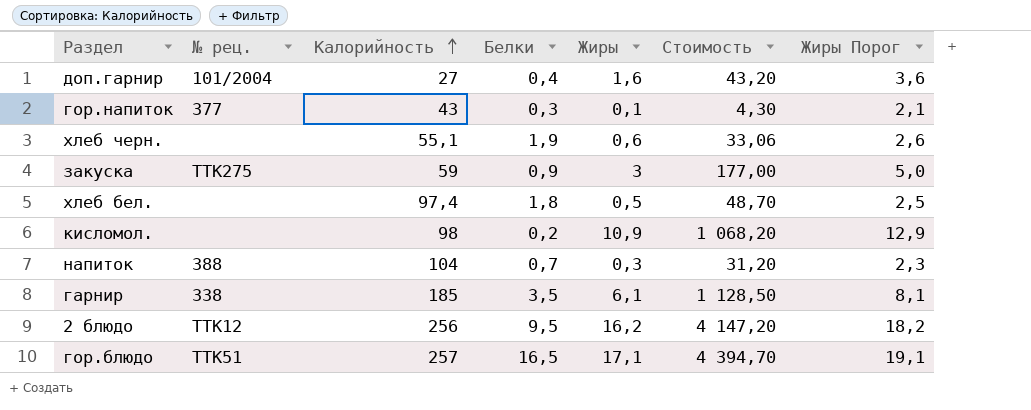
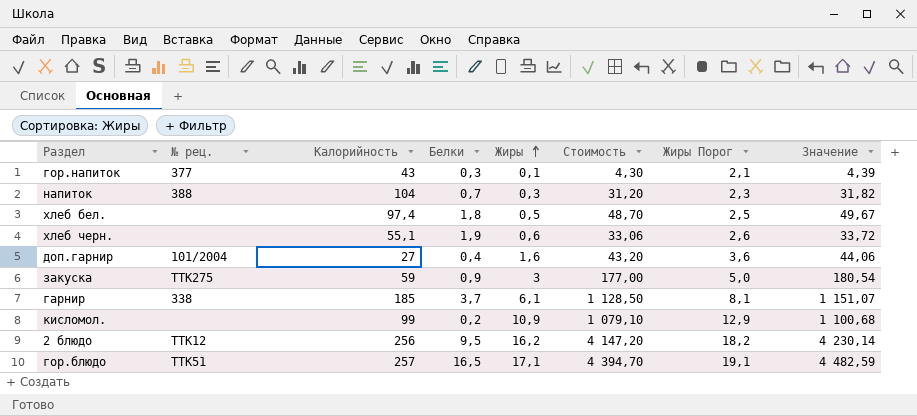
row order: Калорийность ascending -> Жиры ascending
column Значение | formula: none -> [Стоимость] * 1,02
гарнир | Белки: 3,5 -> 3,7
кисломол. | Калорийность: 98 -> 99
кисломол. | Стоимость: 1 068,20 -> 1 079,10

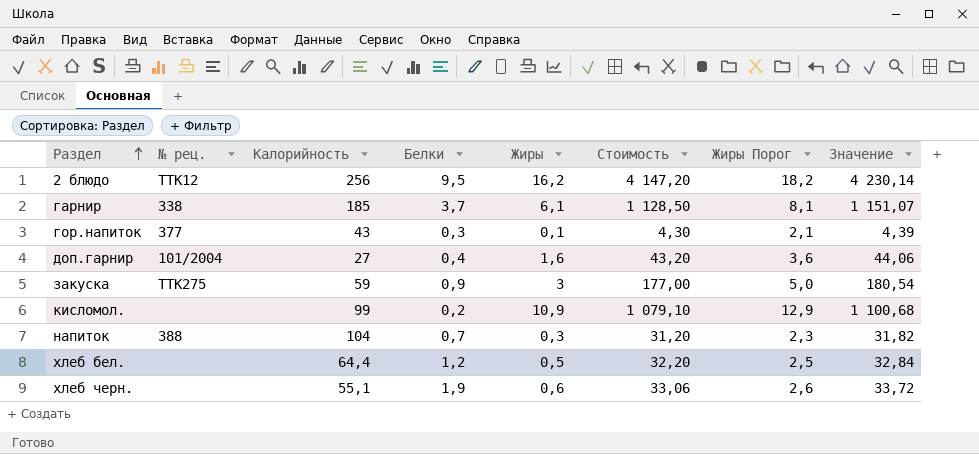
row order: Жиры ascending -> Раздел ascending
row гор.блюдо: ТТК51 | 257 | 16,5 | 17,1 | 4 394,70 | 19,1 | 4 482,59 -> none
хлеб бел. | Калорийность: 97,4 -> 64,4
хлеб бел. | Белки: 1,8 -> 1,2
хлеб бел. | Стоимость: 48,70 -> 32,20
хлеб бел. | Значение: 49,67 -> 32,84

